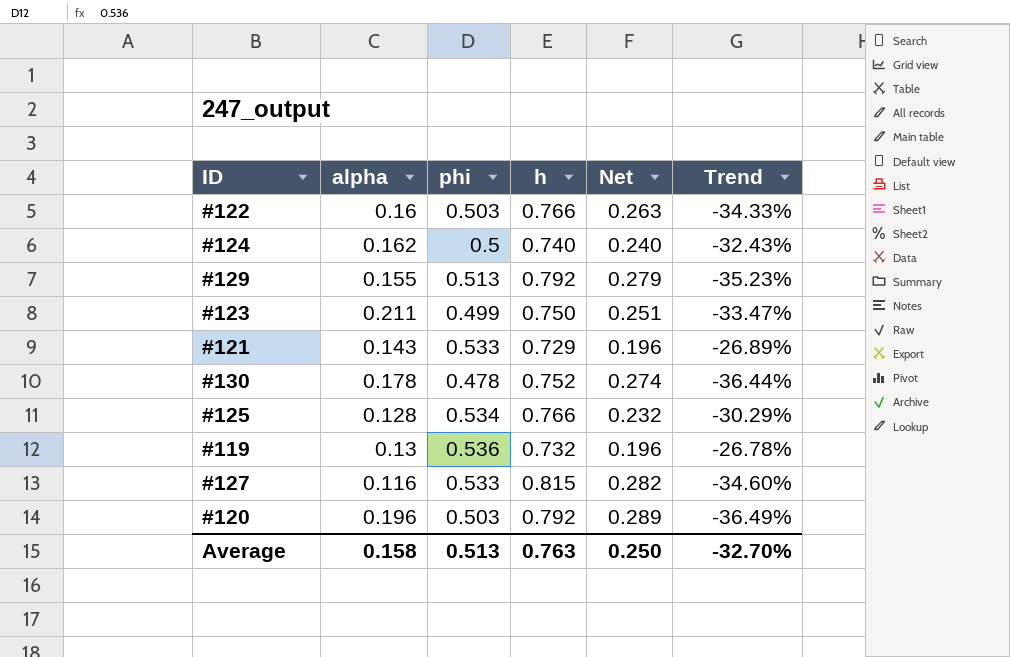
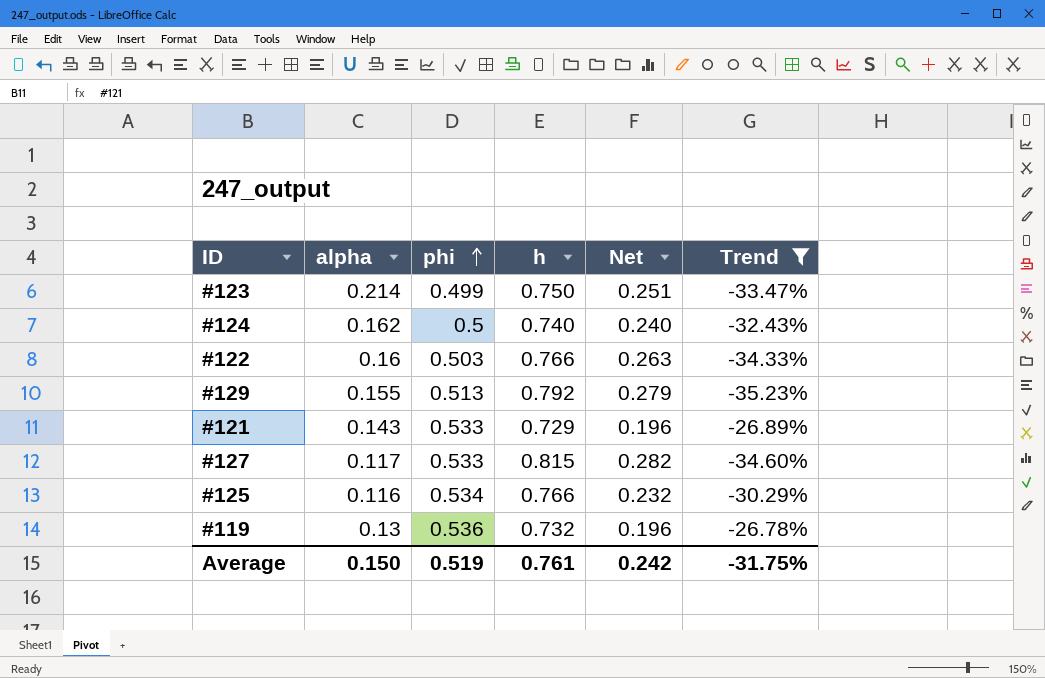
filter: none -> Trend >= -35.23%
row order: none -> phi ascending
#123 | alpha: 0.211 -> 0.214
#127 | alpha: 0.116 -> 0.117
#125 | alpha: 0.128 -> 0.116
Average | alpha: 0.158 -> 0.150
Average | phi: 0.513 -> 0.519
Average | h: 0.763 -> 0.761
Average | Net: 0.250 -> 0.242
Average | Trend: -32.70% -> -31.75%

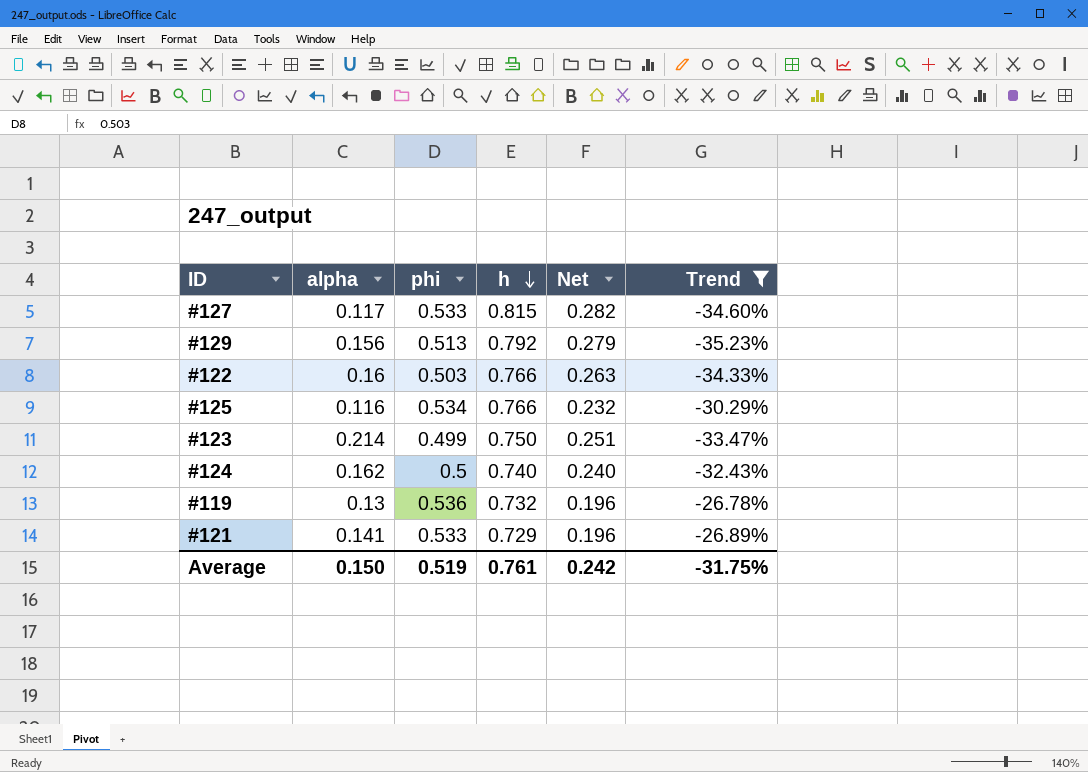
row order: phi ascending -> h descending
#129 | alpha: 0.155 -> 0.156
#121 | alpha: 0.143 -> 0.141

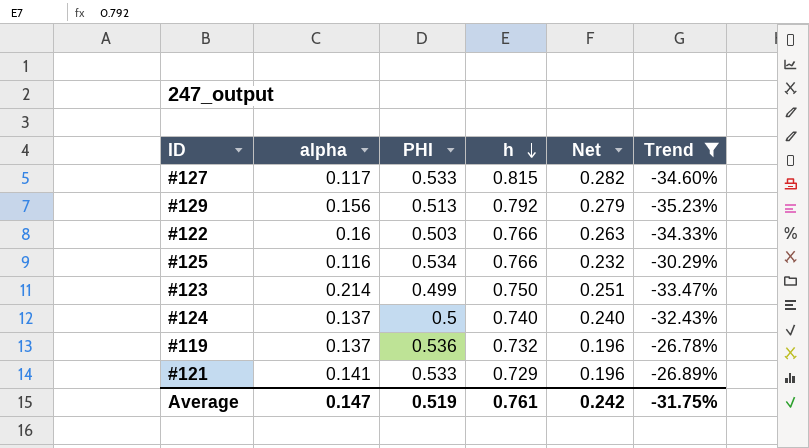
column name: phi -> PHI
#124 | alpha: 0.162 -> 0.137
#119 | alpha: 0.13 -> 0.137
Average | alpha: 0.150 -> 0.147

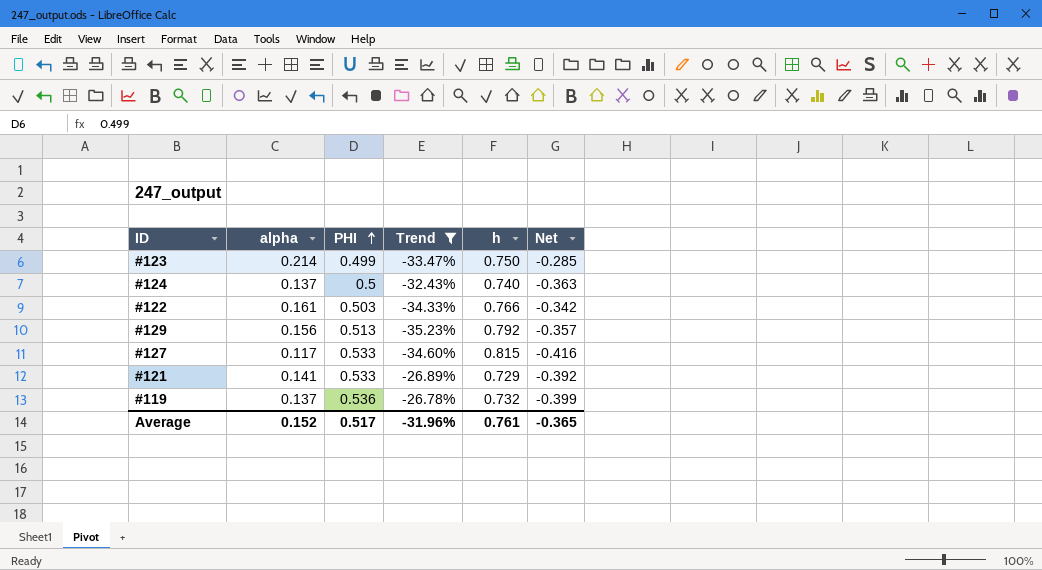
row order: h descending -> PHI ascending
column Trend | position: 6 -> 4
column Net | formula: [h] - [PHI] -> [alpha] - [PHI]
row #125: 0.116 | 0.534 | 0.766 | 0.232 | -30.29% -> none
#122 | alpha: 0.16 -> 0.161
Average | alpha: 0.147 -> 0.152
Average | PHI: 0.519 -> 0.517
Average | Trend: -31.75% -> -31.96%
Average | Net: 0.242 -> -0.365

